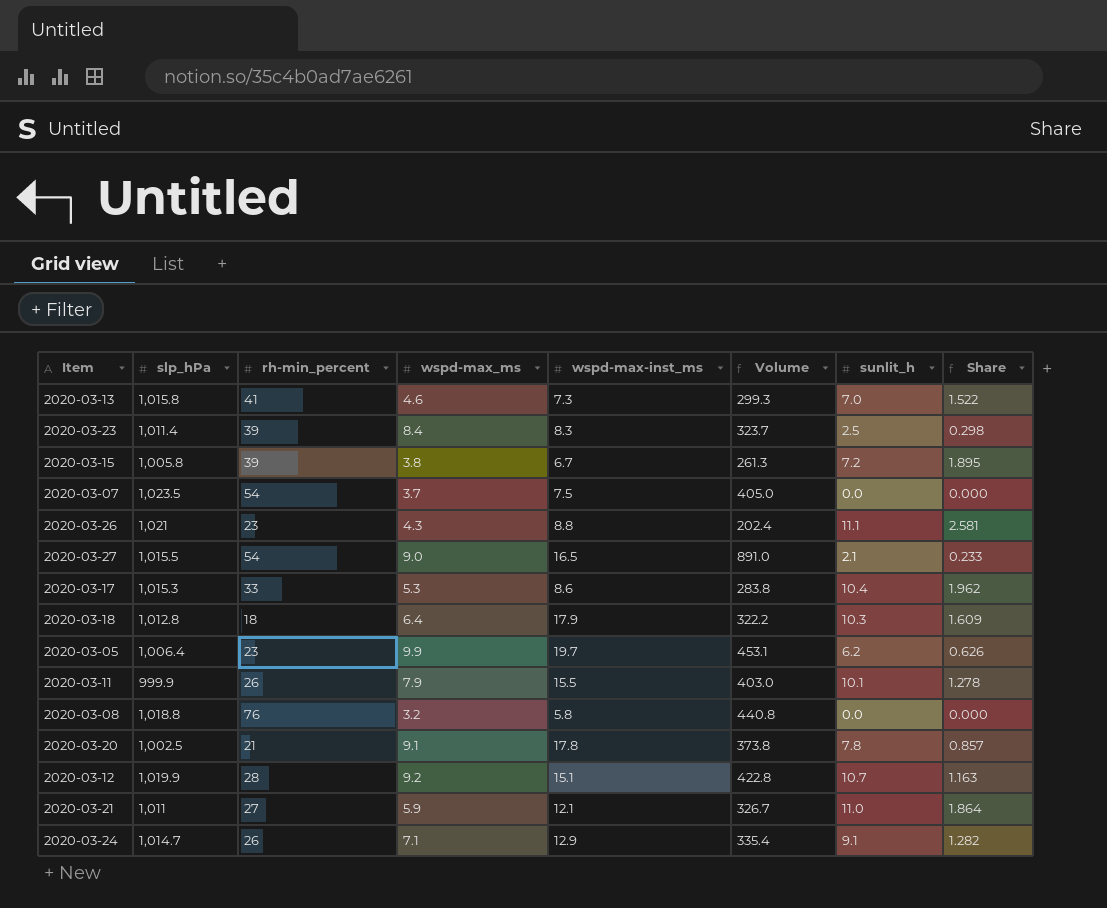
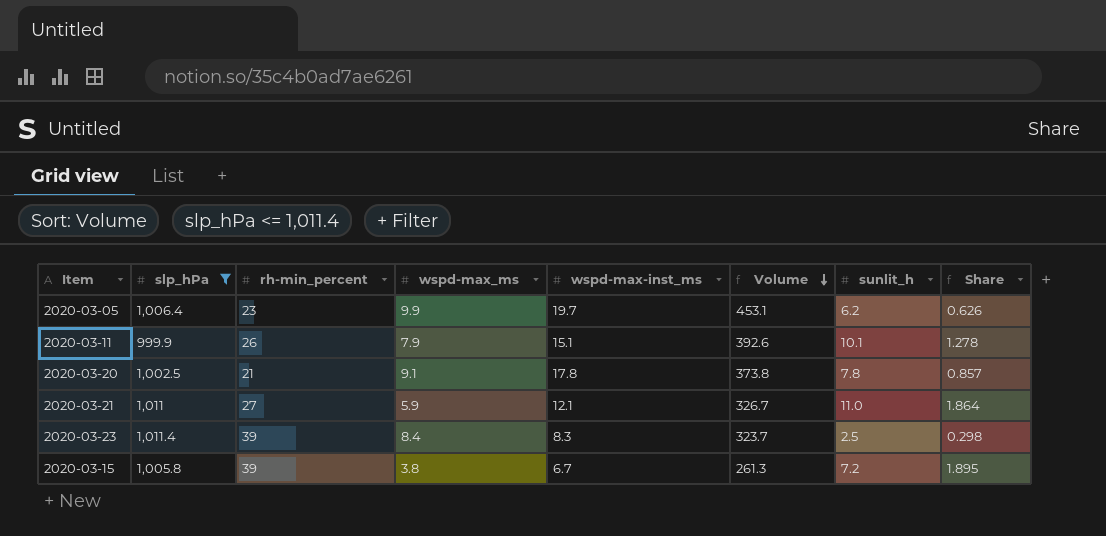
filter: none -> slp_hPa <= 1,011.4
row order: none -> Volume descending
2020-03-11 | wspd-max-inst_ms: 15.5 -> 15.1
2020-03-11 | Volume: 403.0 -> 392.6

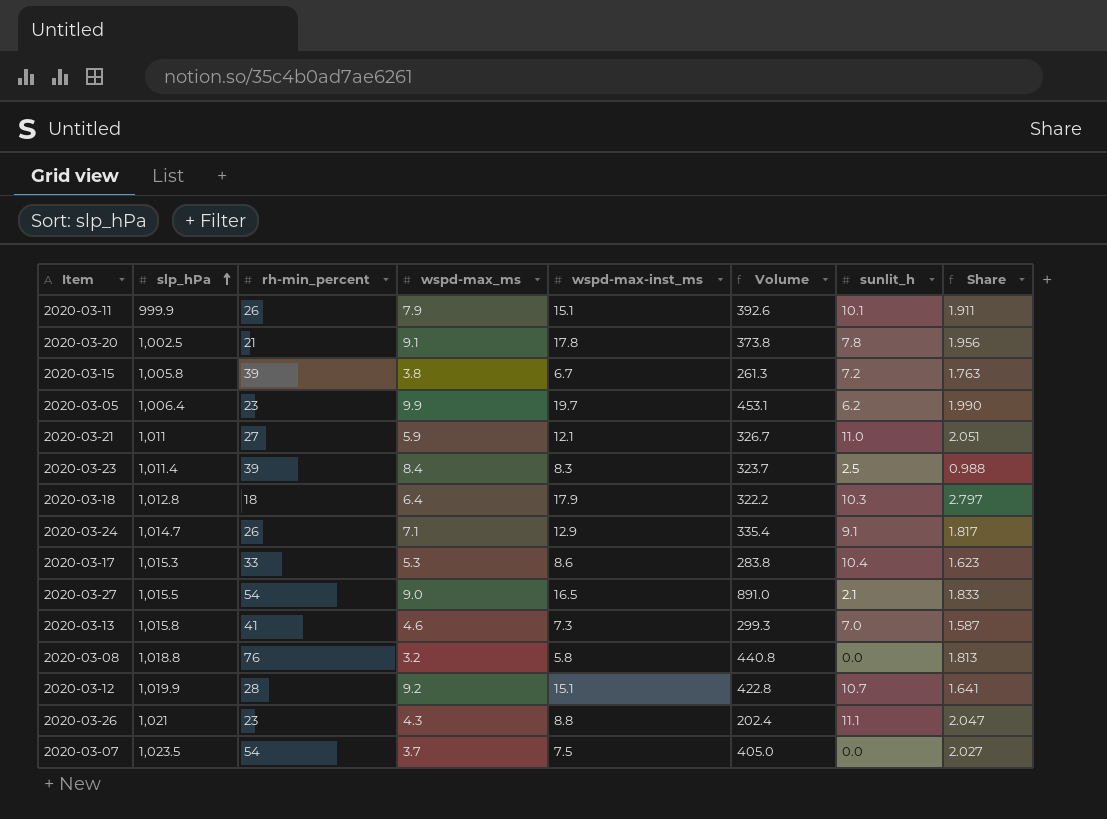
filter: slp_hPa <= 1,011.4 -> none
row order: Volume descending -> slp_hPa ascending
column Share | formula: [sunlit_h] / [wspd-max_ms] -> [wspd-max-inst_ms] / [wspd-max_ms]

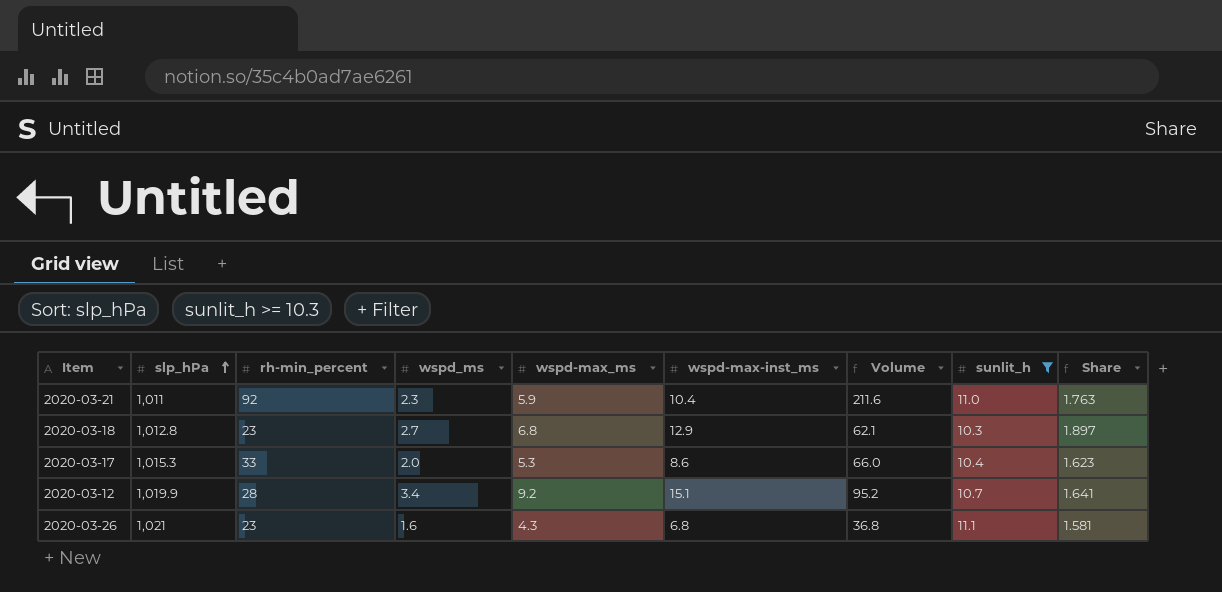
filter: none -> sunlit_h >= 10.3
column wspd_ms | position: none -> 4
column Volume | formula: [rh-min_percent] * [wspd-max-inst_ms] -> [rh-min_percent] * [wspd_ms]
2020-03-21 | rh-min_percent: 27 -> 92
2020-03-21 | wspd-max-inst_ms: 12.1 -> 10.4
2020-03-21 | Share: 2.051 -> 1.763
2020-03-18 | rh-min_percent: 18 -> 23
2020-03-18 | wspd-max_ms: 6.4 -> 6.8
2020-03-18 | wspd-max-inst_ms: 17.9 -> 12.9
2020-03-18 | Share: 2.797 -> 1.897
2020-03-26 | wspd-max-inst_ms: 8.8 -> 6.8
2020-03-26 | Share: 2.047 -> 1.581

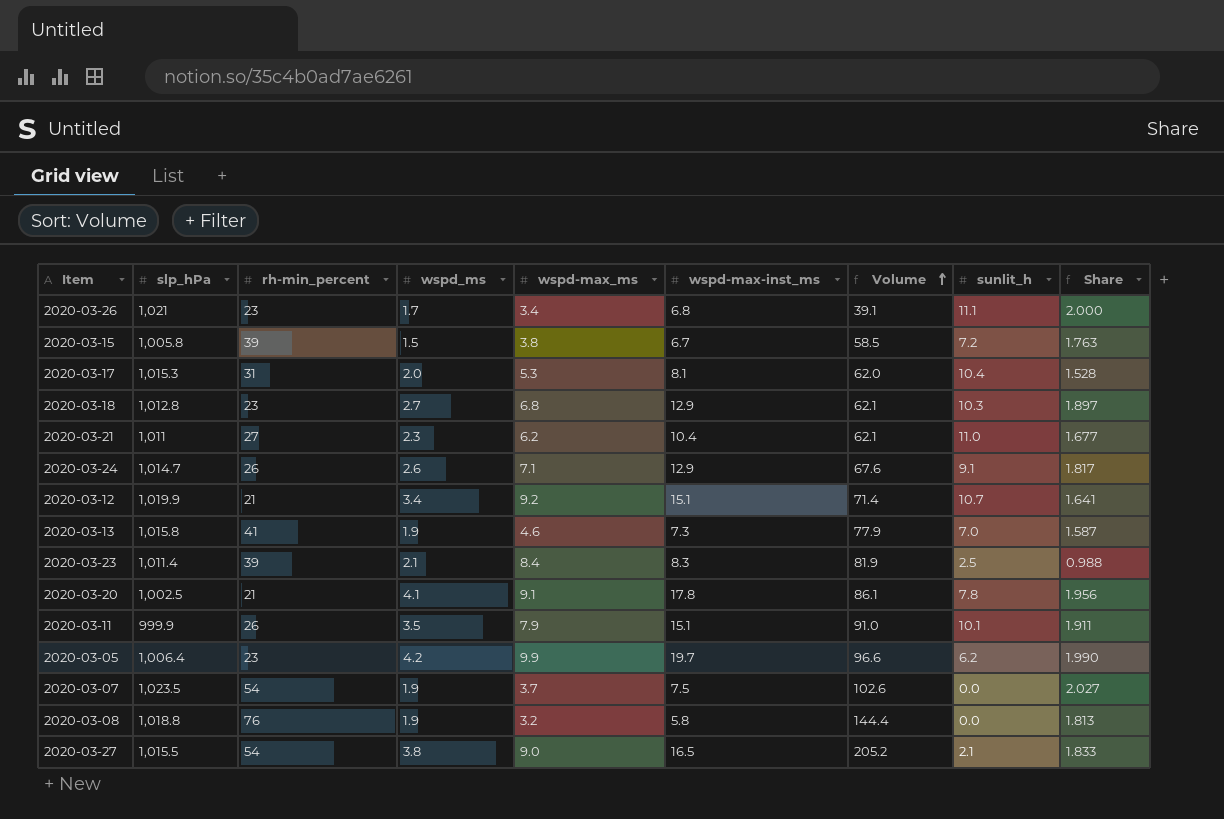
filter: sunlit_h >= 10.3 -> none
row order: slp_hPa ascending -> Volume ascending
2020-03-26 | wspd_ms: 1.6 -> 1.7
2020-03-26 | wspd-max_ms: 4.3 -> 3.4
2020-03-26 | Volume: 36.8 -> 39.1
2020-03-26 | Share: 1.581 -> 2.000
2020-03-17 | rh-min_percent: 33 -> 31
2020-03-17 | wspd-max-inst_ms: 8.6 -> 8.1
2020-03-17 | Volume: 66.0 -> 62.0
2020-03-17 | Share: 1.623 -> 1.528
2020-03-21 | rh-min_percent: 92 -> 27
2020-03-21 | wspd-max_ms: 5.9 -> 6.2
2020-03-21 | Volume: 211.6 -> 62.1
2020-03-21 | Share: 1.763 -> 1.677
2020-03-12 | rh-min_percent: 28 -> 21
2020-03-12 | Volume: 95.2 -> 71.4

